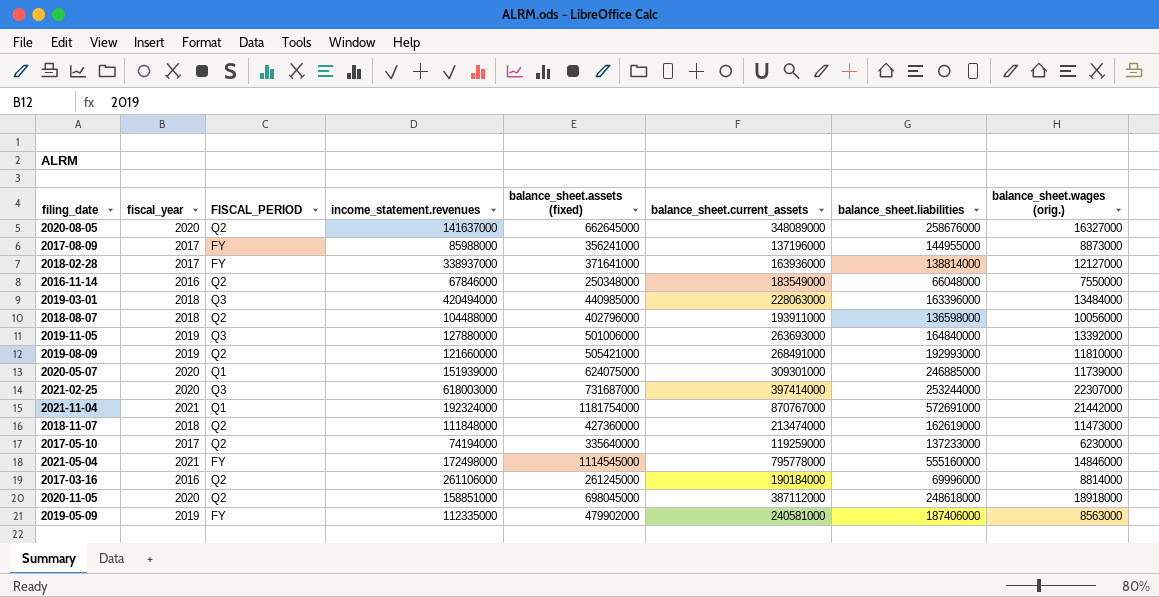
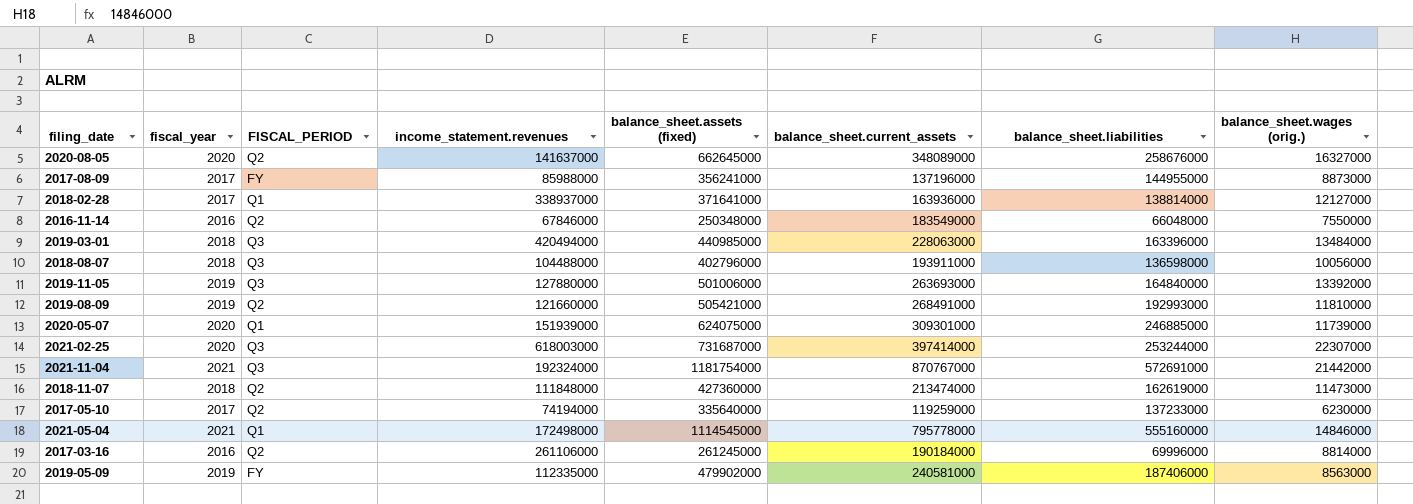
row 2020-11-05: 2020 | Q2 | 158851000 | 698045000 | 387112000 | 248618000 | 18918000 -> none
2018-02-28 | FISCAL_PERIOD: FY -> Q1
2018-08-07 | FISCAL_PERIOD: Q2 -> Q3
2021-11-04 | FISCAL_PERIOD: Q1 -> Q3
2021-05-04 | FISCAL_PERIOD: FY -> Q1

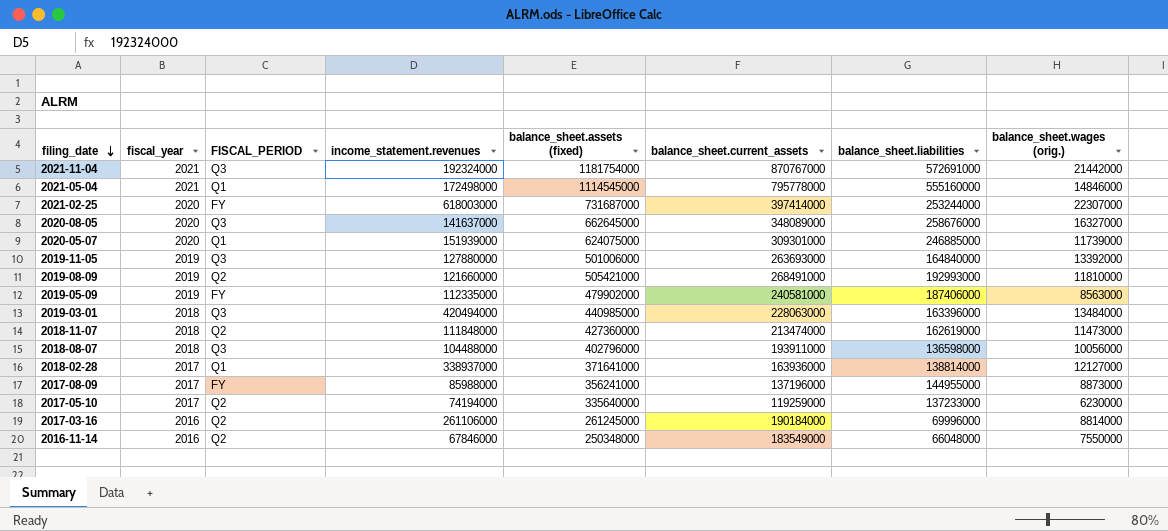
row order: none -> filing_date descending
2021-02-25 | FISCAL_PERIOD: Q3 -> FY
2020-08-05 | FISCAL_PERIOD: Q2 -> Q3

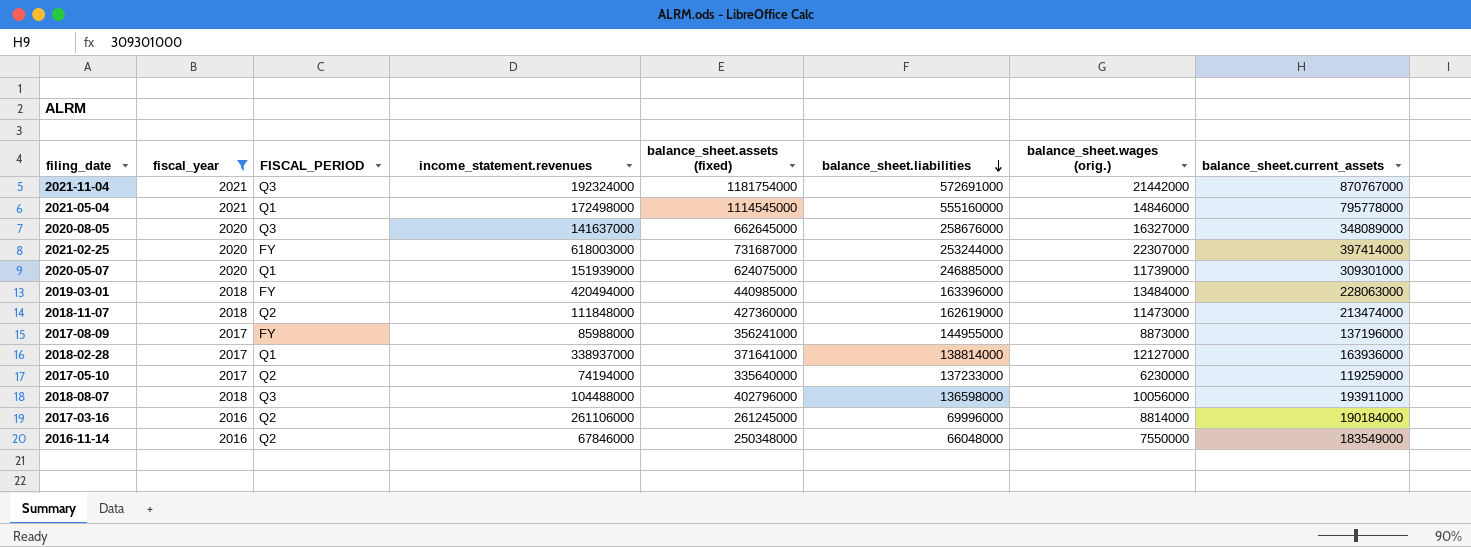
filter: none -> fiscal_year != 2019
row order: filing_date descending -> balance_sheet.liabilities descending
column balance_sheet.current_assets | position: 6 -> 8
2019-03-01 | FISCAL_PERIOD: Q3 -> FY

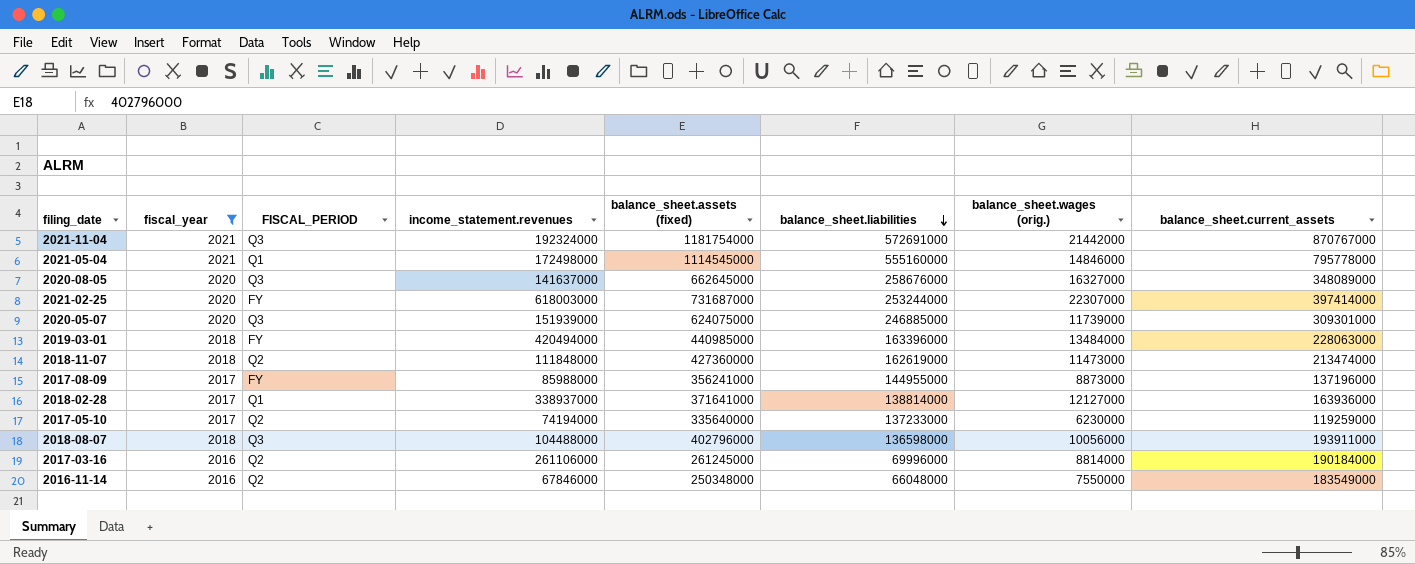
2020-05-07 | FISCAL_PERIOD: Q1 -> Q3

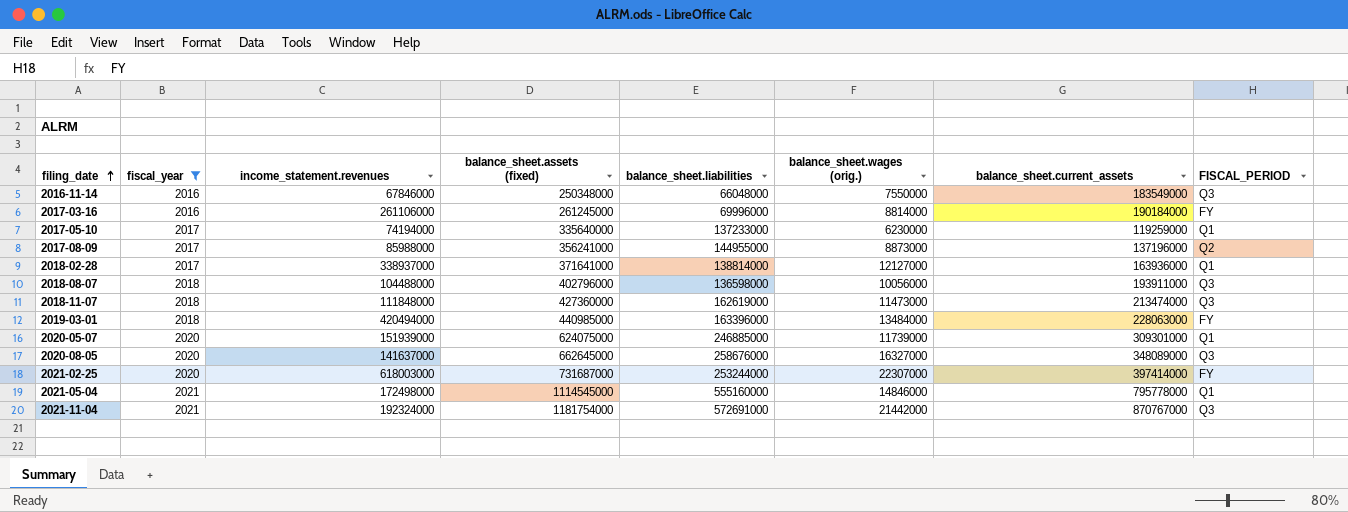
row order: balance_sheet.liabilities descending -> filing_date ascending
column FISCAL_PERIOD | position: 3 -> 8
2016-11-14 | FISCAL_PERIOD: Q2 -> Q3
2017-03-16 | FISCAL_PERIOD: Q2 -> FY
2017-05-10 | FISCAL_PERIOD: Q2 -> Q1
2017-08-09 | FISCAL_PERIOD: FY -> Q2
2018-11-07 | FISCAL_PERIOD: Q2 -> Q3
2020-05-07 | FISCAL_PERIOD: Q3 -> Q1

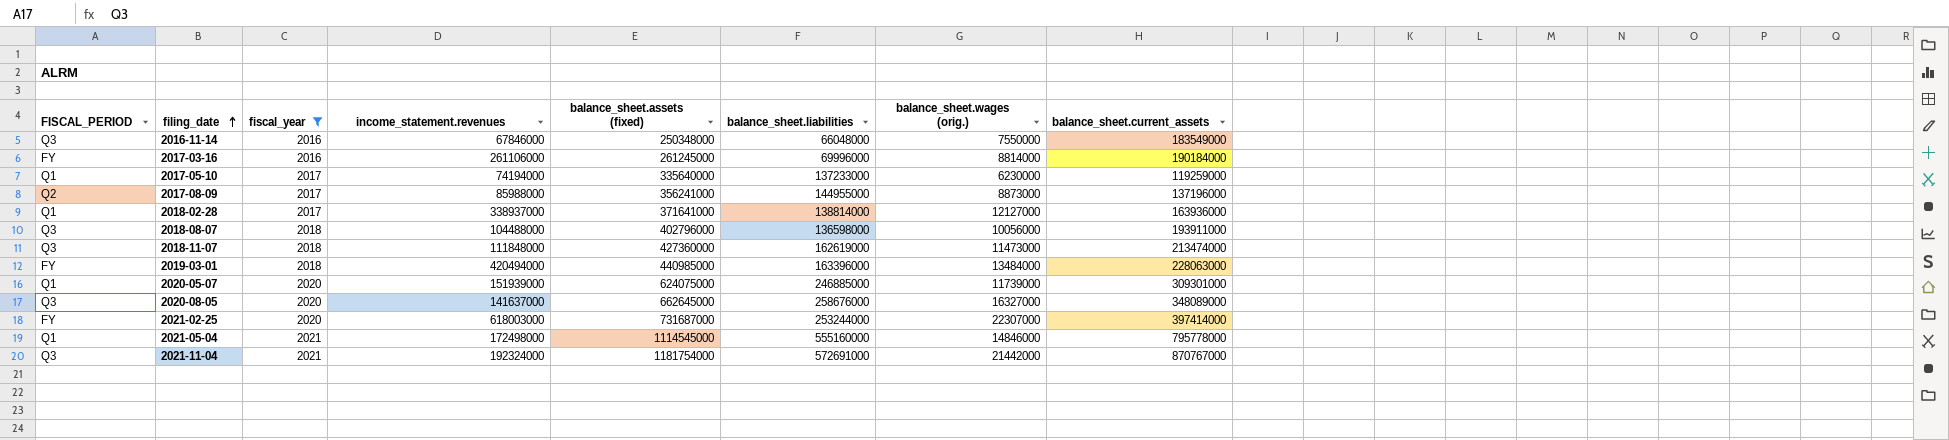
column FISCAL_PERIOD | position: 8 -> 1

